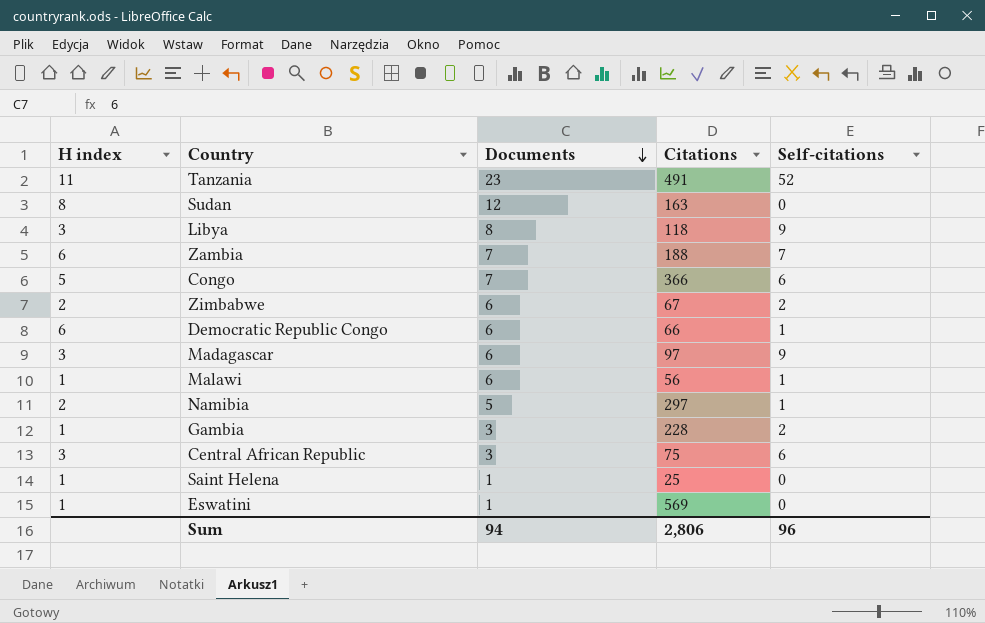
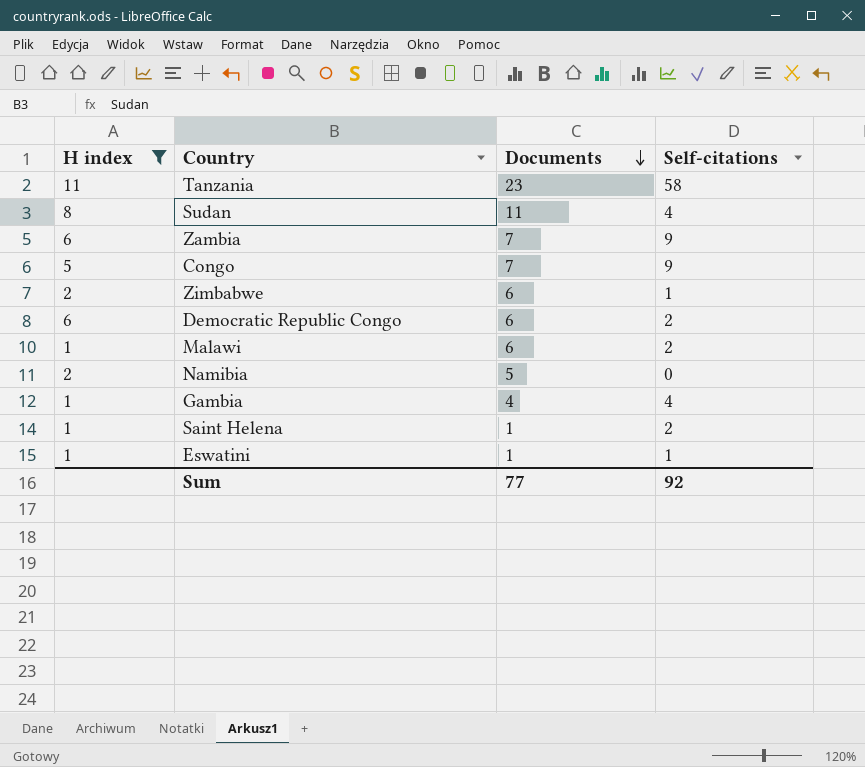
filter: none -> H index != 3
column Citations | position: 4 -> none
Tanzania | Self-citations: 52 -> 58
Sudan | Documents: 12 -> 11
Sudan | Self-citations: 0 -> 4
Zambia | Self-citations: 7 -> 9
Congo | Self-citations: 6 -> 9
Zimbabwe | Self-citations: 2 -> 1
Democratic Republic Congo | Self-citations: 1 -> 2
Malawi | Self-citations: 1 -> 2
Namibia | Self-citations: 1 -> 0
Gambia | Documents: 3 -> 4
Gambia | Self-citations: 2 -> 4
Saint Helena | Self-citations: 0 -> 2
Eswatini | Self-citations: 0 -> 1
Sum | Documents: 94 -> 77
Sum | Self-citations: 96 -> 92

